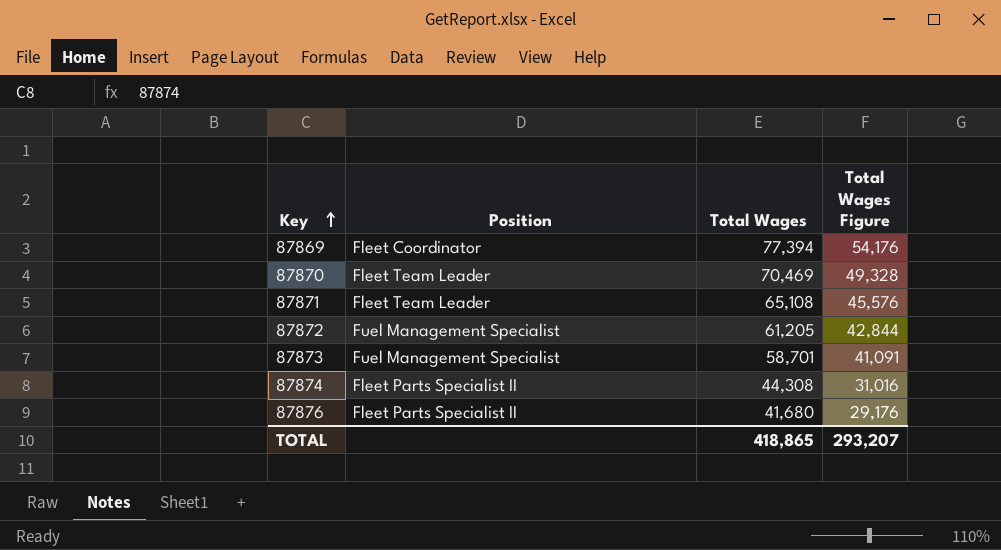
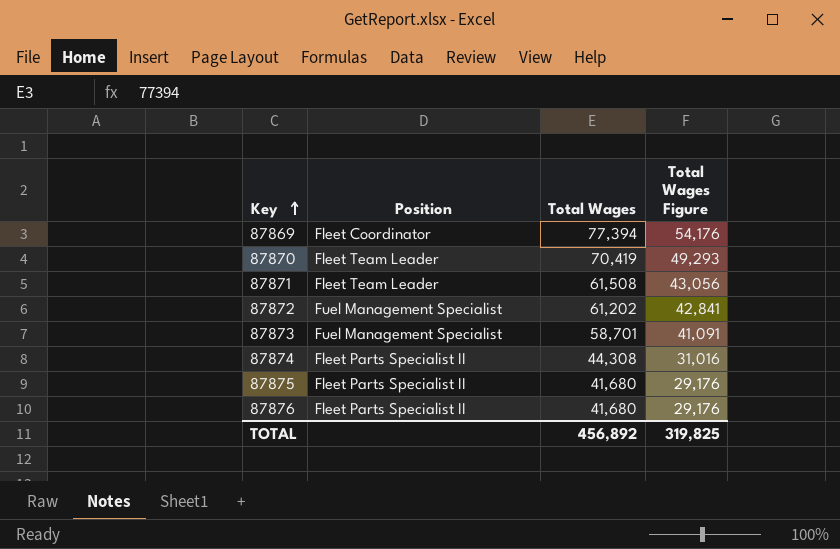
87870 | Total Wages: 70,469 -> 70,419
87870 | Total Wages Figure: 49,328 -> 49,293
87871 | Total Wages: 65,108 -> 61,508
87871 | Total Wages Figure: 45,576 -> 43,056
87872 | Total Wages: 61,205 -> 61,202
87872 | Total Wages Figure: 42,844 -> 42,841
row 87875: none -> Fleet Parts Specialist II | 41,680 | 29,176
TOTAL | Total Wages: 418,865 -> 456,892
TOTAL | Total Wages Figure: 293,207 -> 319,825

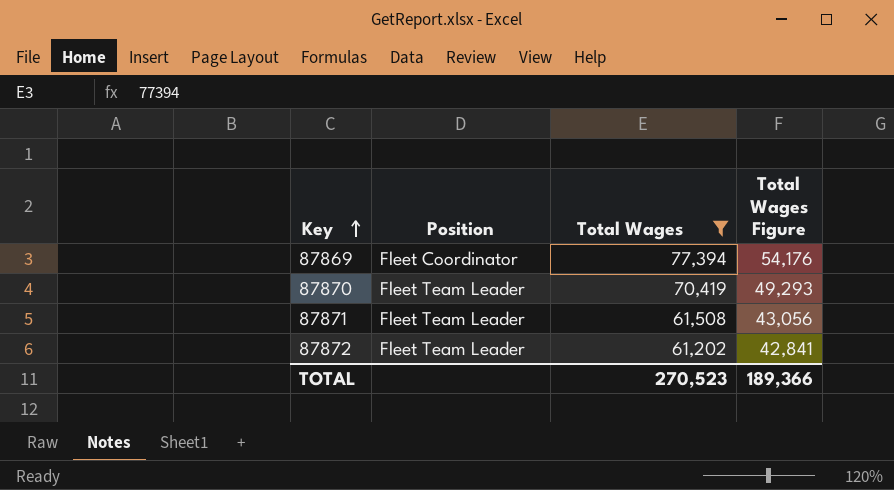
filter: none -> Total Wages >= 61,202
87872 | Position: Fuel Management Specialist -> Fleet Team Leader
TOTAL | Total Wages: 456,892 -> 270,523
TOTAL | Total Wages Figure: 319,825 -> 189,366

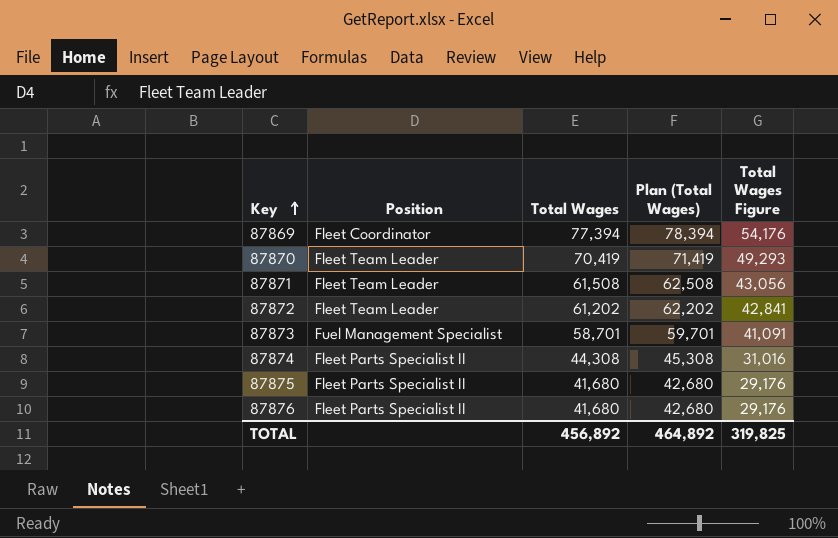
filter: Total Wages >= 61,202 -> none
column Plan (Total Wages) | formula: none -> [Total Wages] + 1000
TOTAL | Total Wages: 270,523 -> 456,892
TOTAL | Total Wages Figure: 189,366 -> 319,825

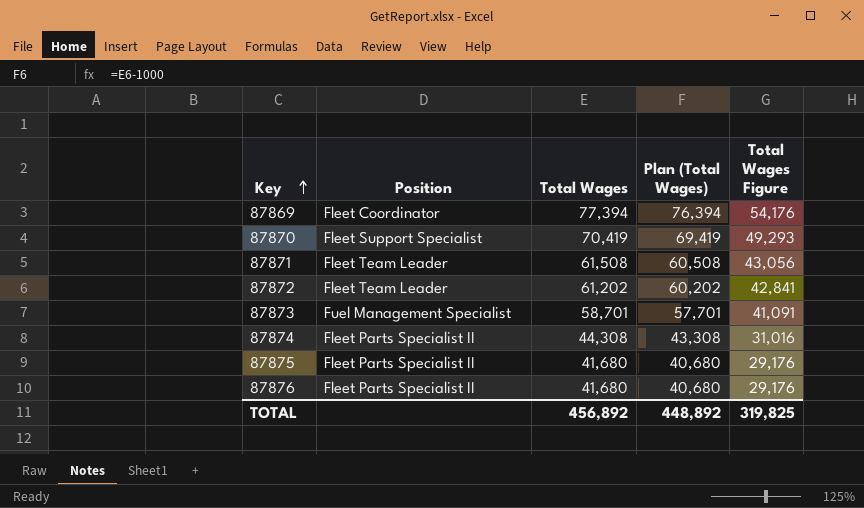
column Plan (Total Wages) | formula: [Total Wages] + 1000 -> [Total Wages] - 1000
87870 | Position: Fleet Team Leader -> Fleet Support Specialist
TOTAL | Plan (Total Wages): 464,892 -> 448,892

